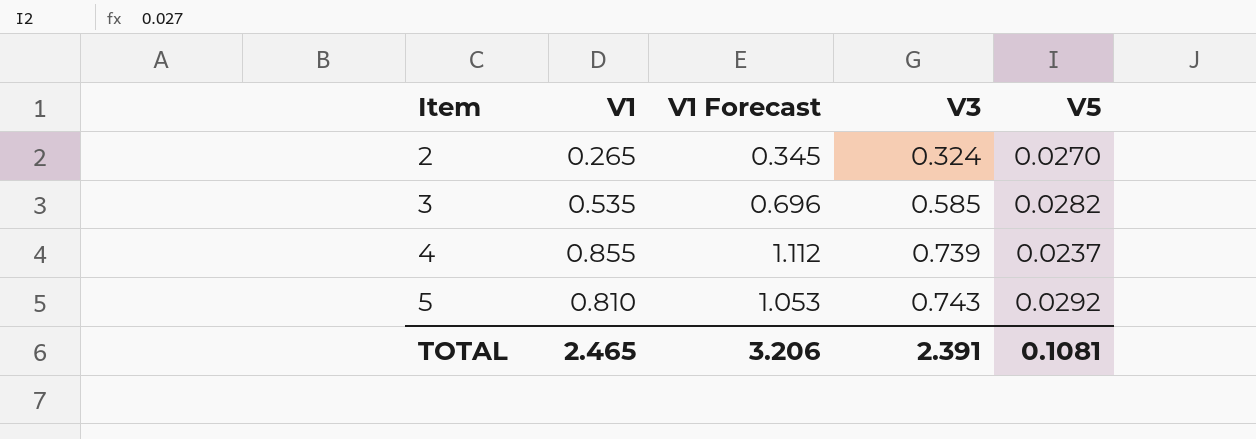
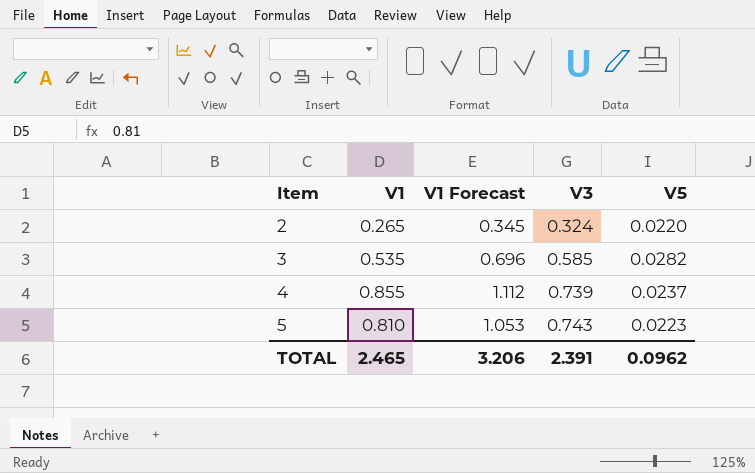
2 | V5: 0.0270 -> 0.0220
5 | V5: 0.0292 -> 0.0223
TOTAL | V5: 0.1081 -> 0.0962

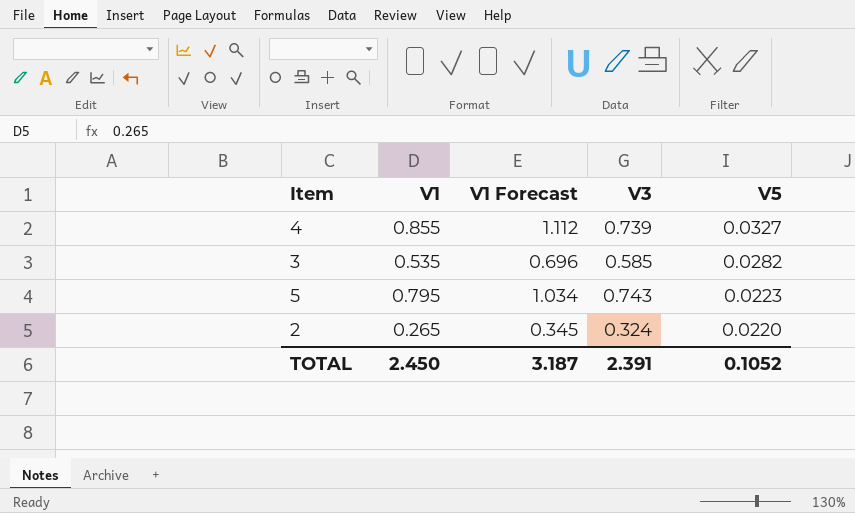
row order: Item ascending -> V5 descending
4 | V5: 0.0237 -> 0.0327
5 | V1: 0.810 -> 0.795
5 | V1 Forecast: 1.053 -> 1.034
TOTAL | V1: 2.465 -> 2.450
TOTAL | V1 Forecast: 3.206 -> 3.187
TOTAL | V5: 0.0962 -> 0.1052

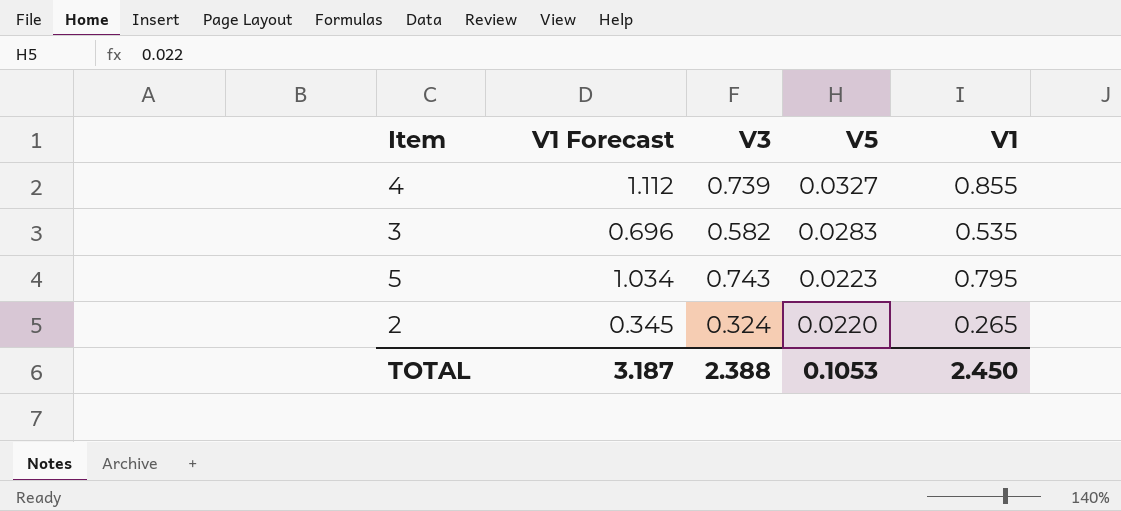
column V1 | position: 2 -> 5
3 | V3: 0.585 -> 0.582
3 | V5: 0.0282 -> 0.0283
TOTAL | V3: 2.391 -> 2.388
TOTAL | V5: 0.1052 -> 0.1053

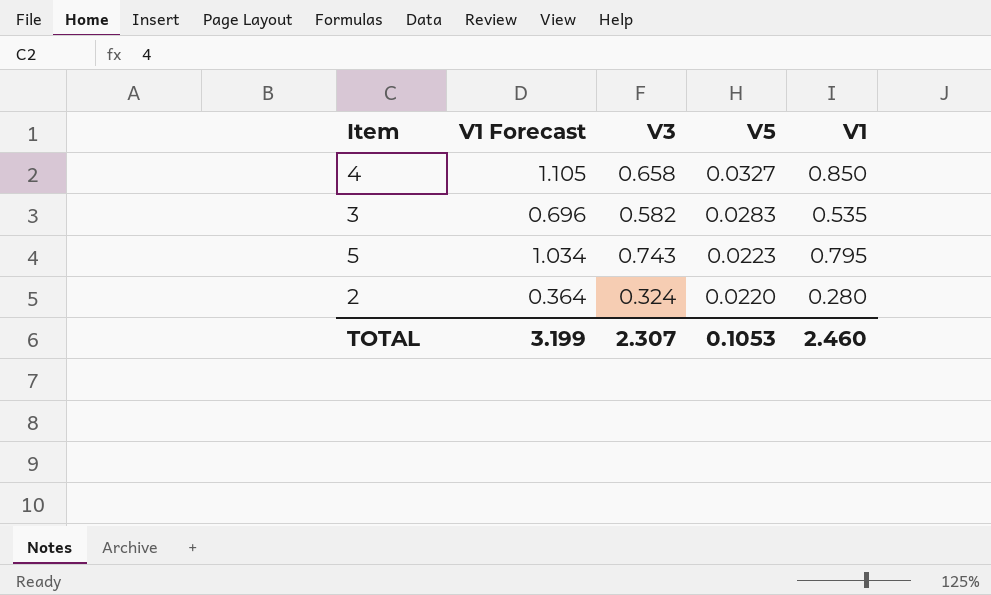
4 | V1 Forecast: 1.112 -> 1.105
4 | V3: 0.739 -> 0.658
4 | V1: 0.855 -> 0.850
2 | V1 Forecast: 0.345 -> 0.364
2 | V1: 0.265 -> 0.280
TOTAL | V1 Forecast: 3.187 -> 3.199
TOTAL | V3: 2.388 -> 2.307
TOTAL | V1: 2.450 -> 2.460

